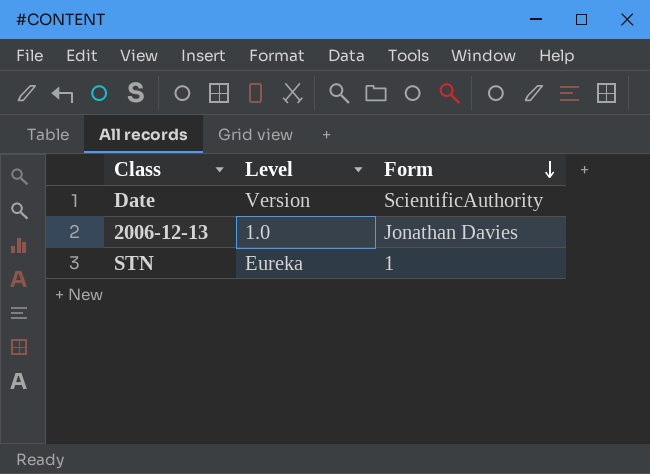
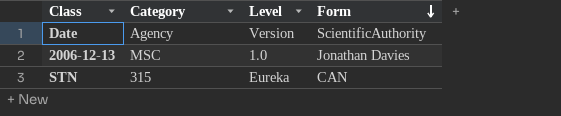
column Category | position: none -> 2
STN | Form: 1 -> CAN

